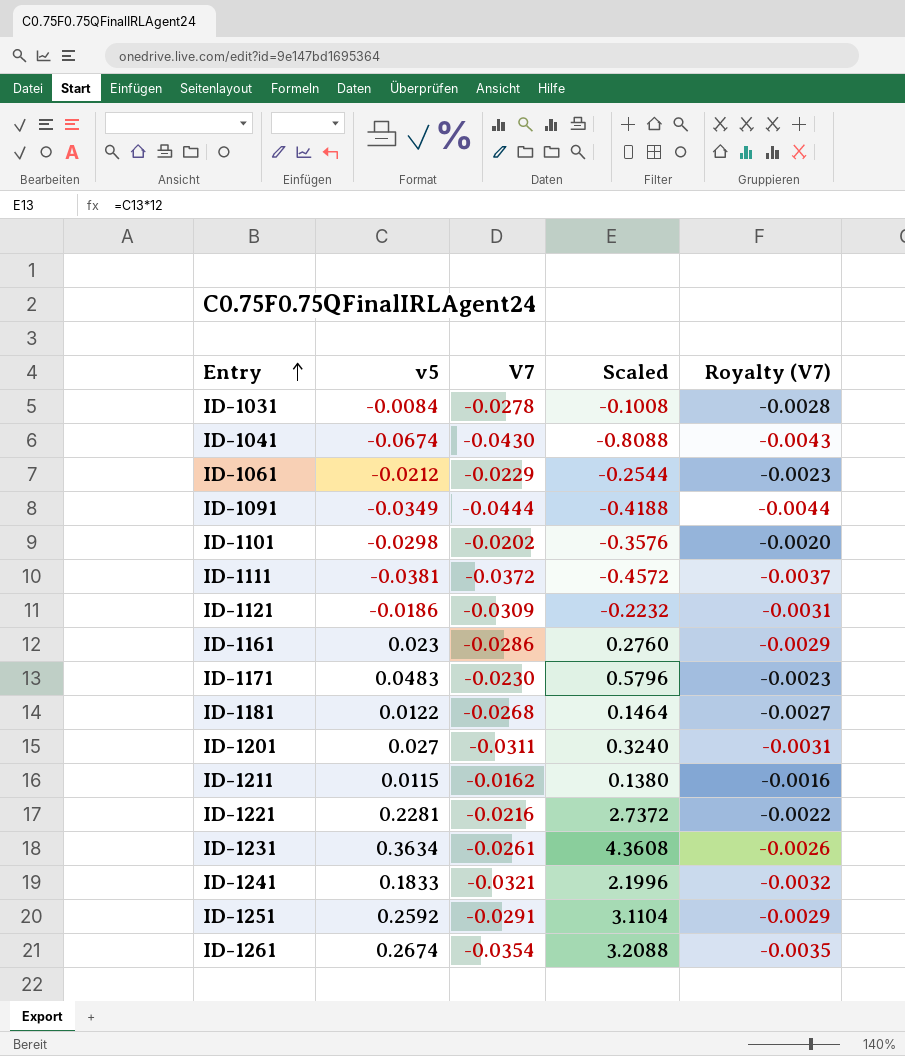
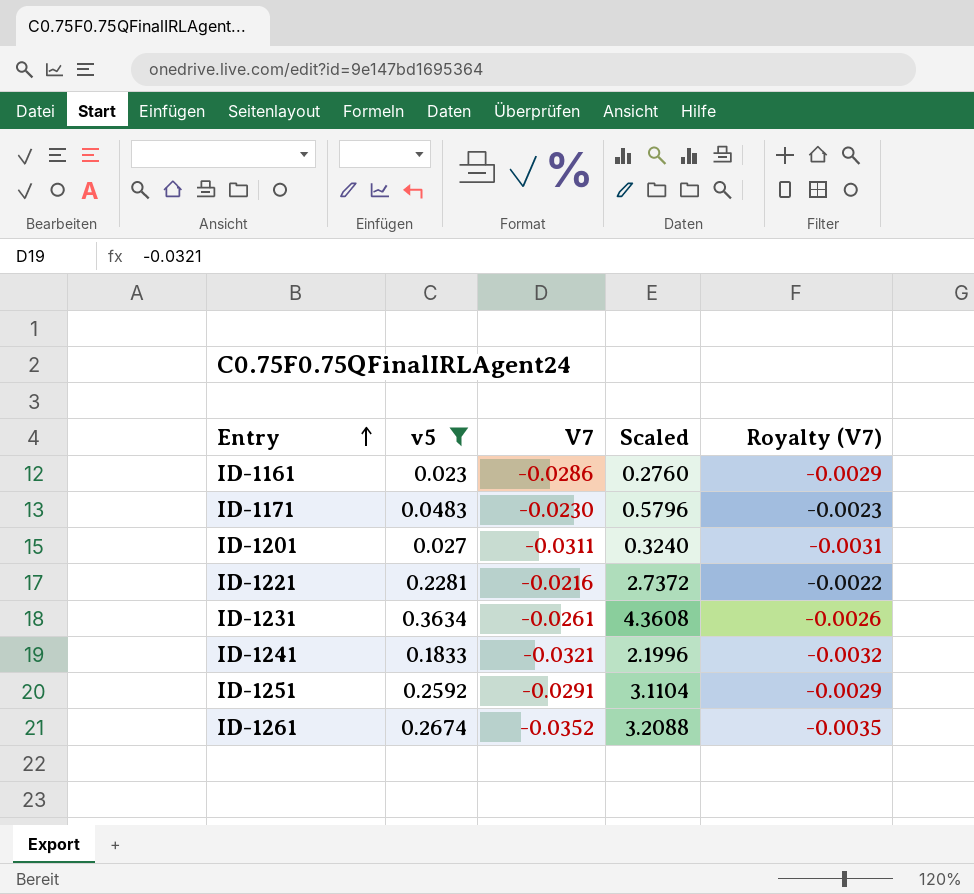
filter: none -> v5 >= 0.023
ID-1261 | V7: -0.0354 -> -0.0352

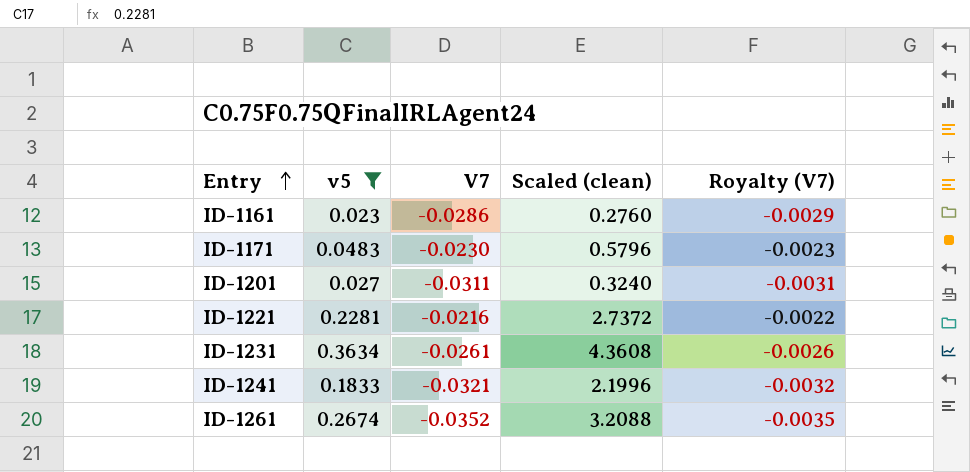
column name: Scaled -> Scaled (clean)
row ID-1251: 0.2592 | -0.0291 | 3.1104 | -0.0029 -> none

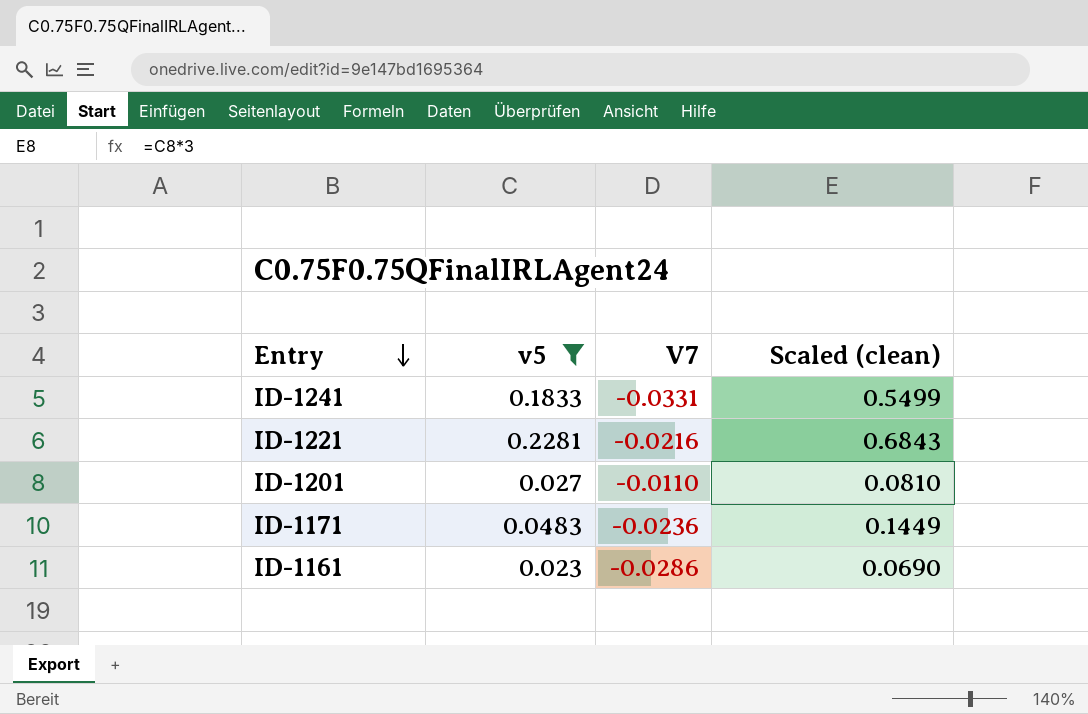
row order: Entry ascending -> Entry descending
column Royalty (V7) | formula: [V7] * 0.1 -> none
column Scaled (clean) | formula: [v5] * 12 -> [v5] * 3
row ID-1231: 0.3634 | -0.0261 | 4.3608 | -0.0026 -> none
row ID-1261: 0.2674 | -0.0352 | 3.2088 | -0.0035 -> none
ID-1241 | V7: -0.0321 -> -0.0331
ID-1201 | V7: -0.0311 -> -0.0110
ID-1171 | V7: -0.0230 -> -0.0236

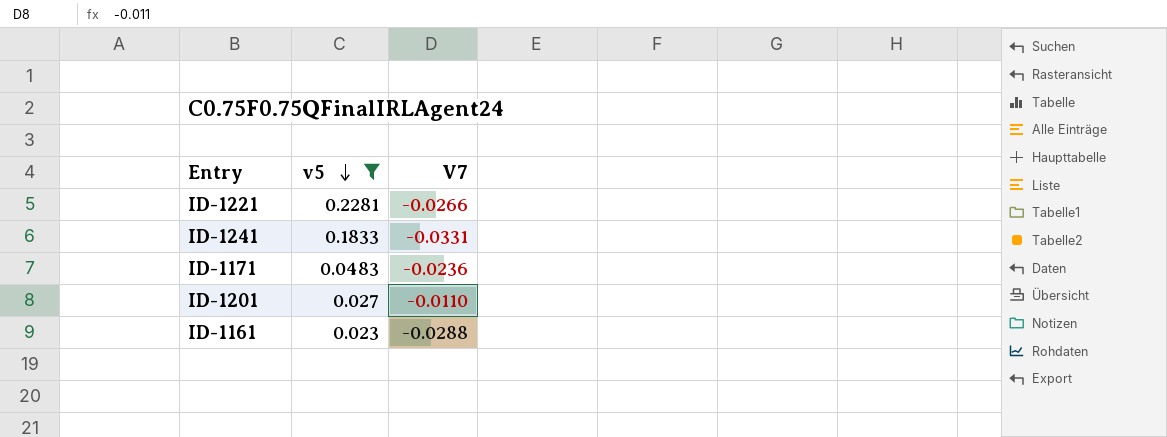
row order: Entry descending -> v5 descending
column Scaled (clean) | formula: [v5] * 3 -> none
ID-1221 | V7: -0.0216 -> -0.0266
ID-1161 | V7: -0.0286 -> -0.0288

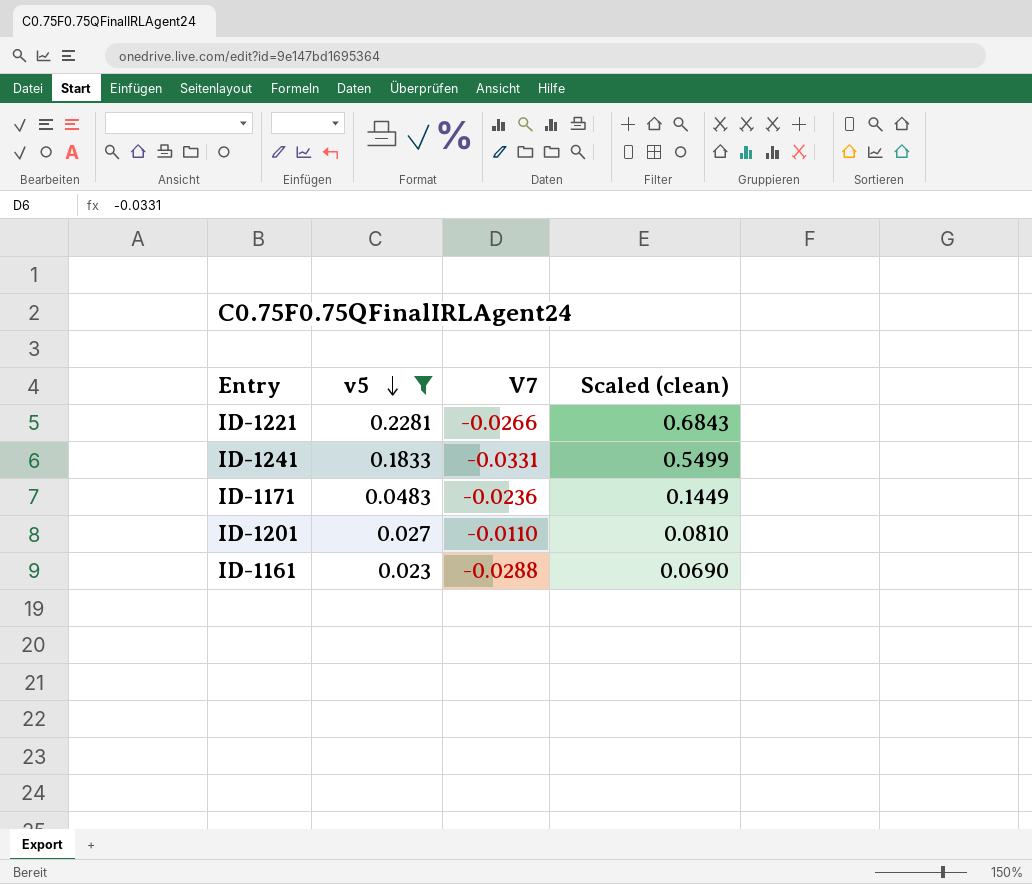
column Scaled (clean) | formula: none -> [v5] * 3

